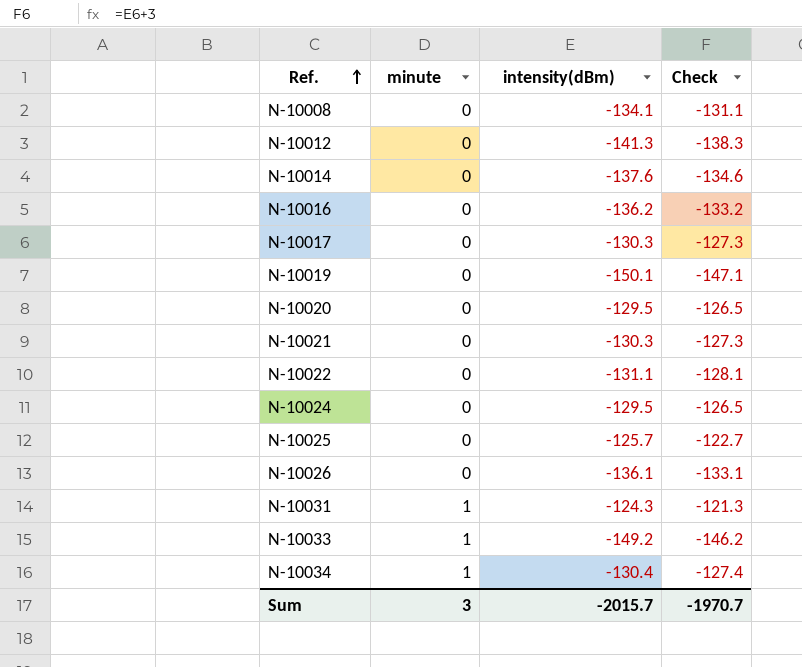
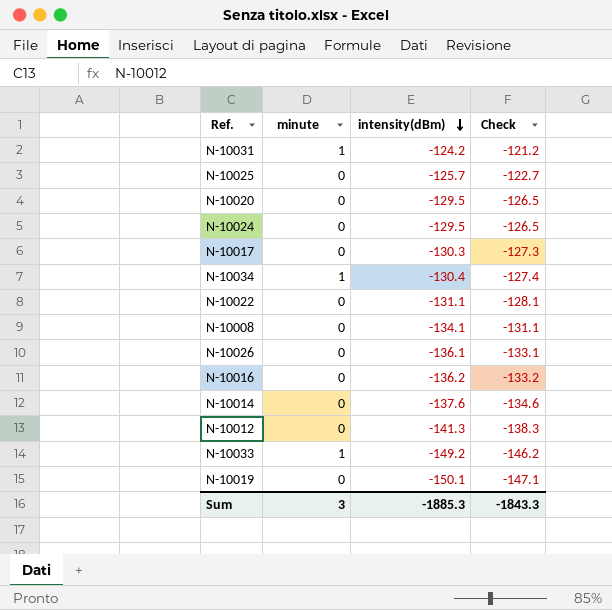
row order: Ref. ascending -> intensity(dBm) descending
row N-10021: 0 | -130.3 | -127.3 -> none
N-10031 | intensity(dBm): -124.3 -> -124.2
N-10031 | Check: -121.3 -> -121.2
Sum | intensity(dBm): -2015.7 -> -1885.3
Sum | Check: -1970.7 -> -1843.3

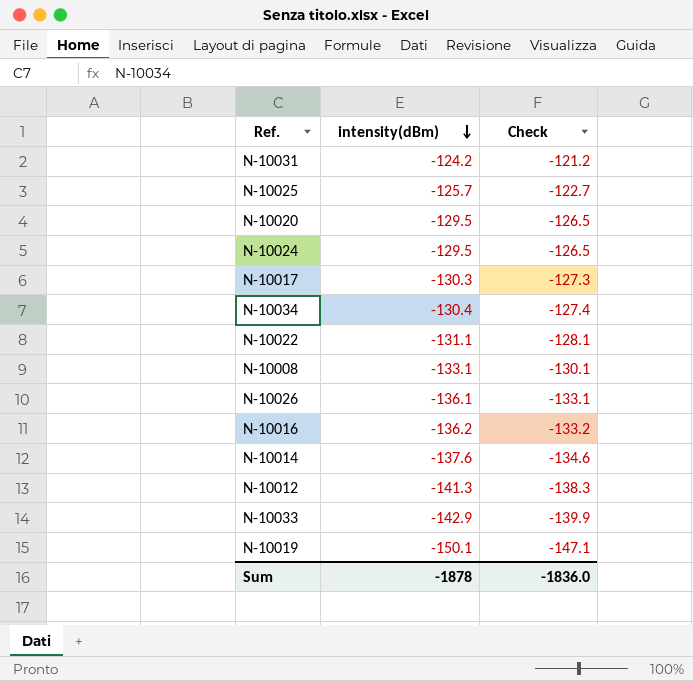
column minute | position: 2 -> none
N-10008 | intensity(dBm): -134.1 -> -133.1
N-10008 | Check: -131.1 -> -130.1
N-10033 | intensity(dBm): -149.2 -> -142.9
N-10033 | Check: -146.2 -> -139.9
Sum | intensity(dBm): -1885.3 -> -1878
Sum | Check: -1843.3 -> -1836.0

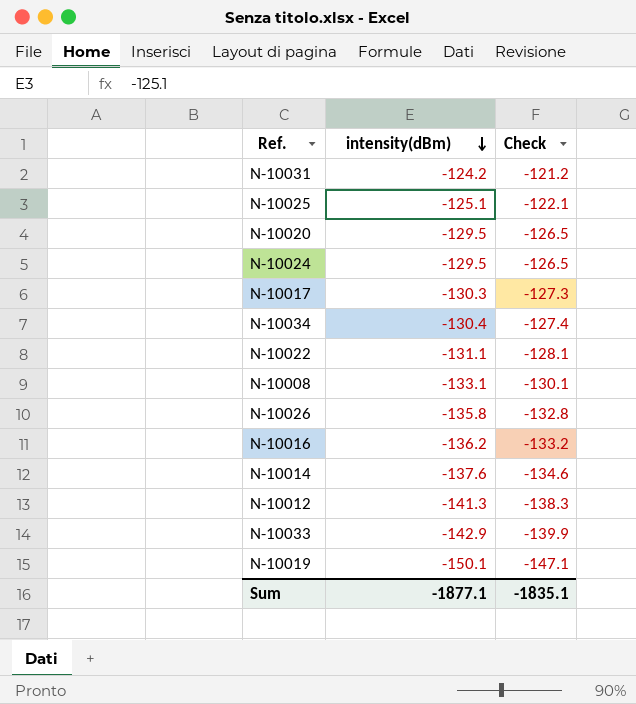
N-10025 | intensity(dBm): -125.7 -> -125.1
N-10025 | Check: -122.7 -> -122.1
N-10026 | intensity(dBm): -136.1 -> -135.8
N-10026 | Check: -133.1 -> -132.8
Sum | intensity(dBm): -1878 -> -1877.1
Sum | Check: -1836.0 -> -1835.1

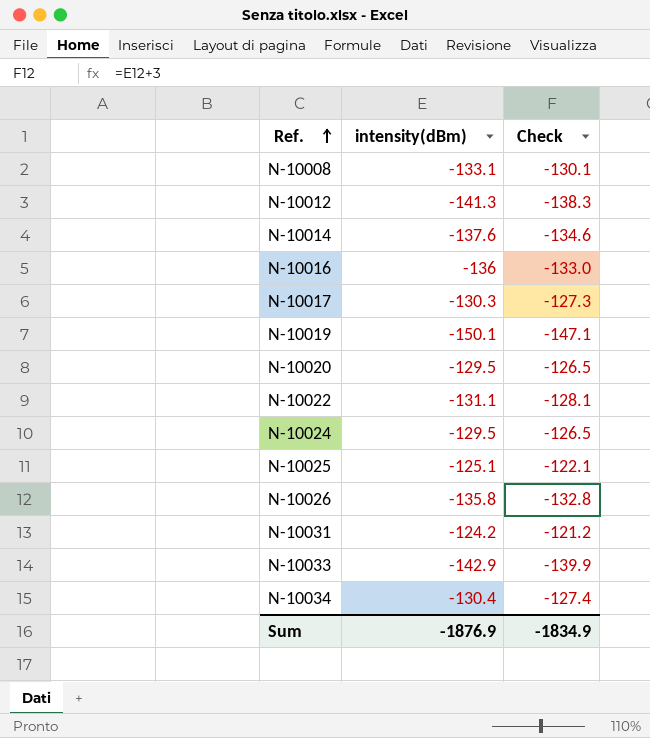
row order: intensity(dBm) descending -> Ref. ascending
N-10016 | intensity(dBm): -136.2 -> -136
N-10016 | Check: -133.2 -> -133.0
Sum | intensity(dBm): -1877.1 -> -1876.9
Sum | Check: -1835.1 -> -1834.9

